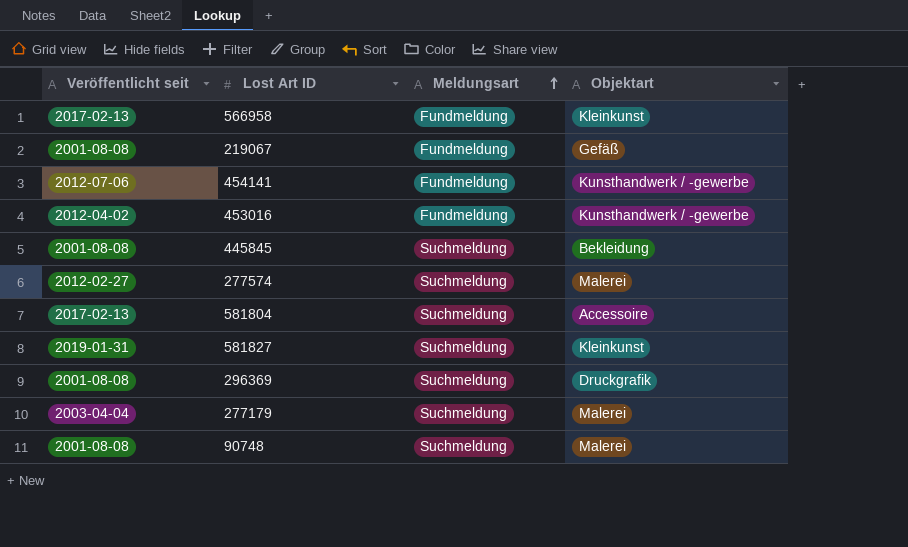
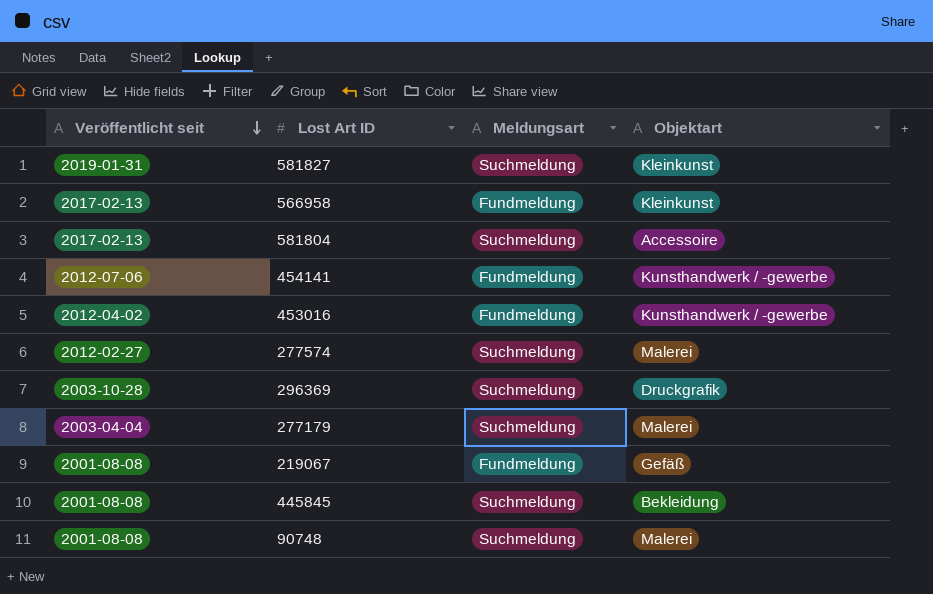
row order: Meldungsart ascending -> Veröffentlicht seit descending
296369 | Veröffentlicht seit: 2001-08-08 -> 2003-10-28

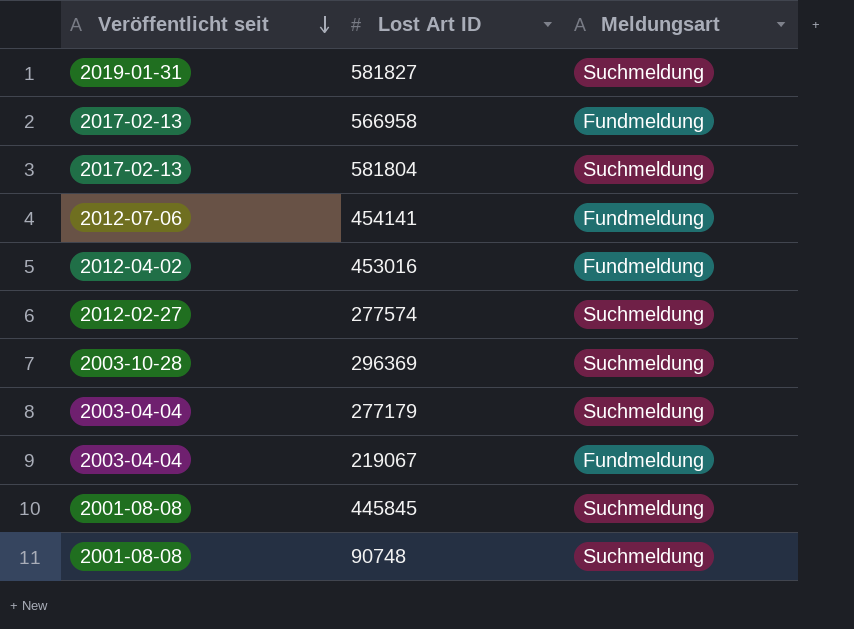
column Objektart | position: 4 -> none
219067 | Veröffentlicht seit: 2001-08-08 -> 2003-04-04

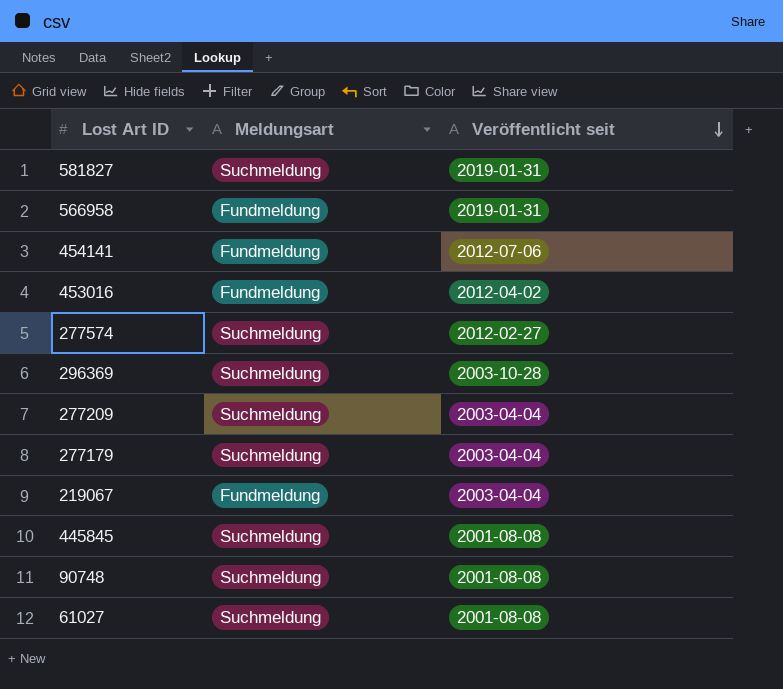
column Veröffentlicht seit | position: 1 -> 3
row 581804: 2017-02-13 | Suchmeldung -> none
566958 | Veröffentlicht seit: 2017-02-13 -> 2019-01-31
row 277209: none -> Suchmeldung | 2003-04-04
row 61027: none -> Suchmeldung | 2001-08-08

